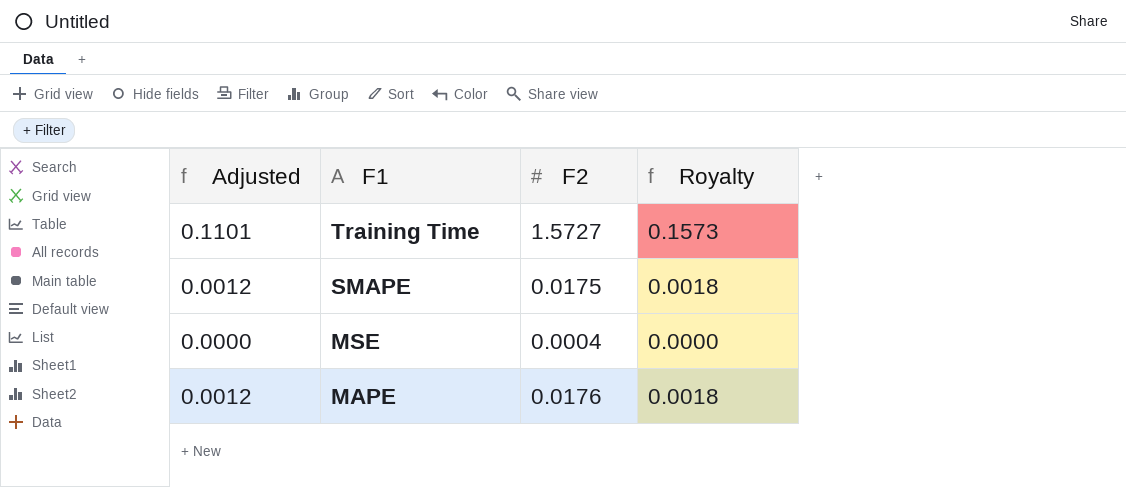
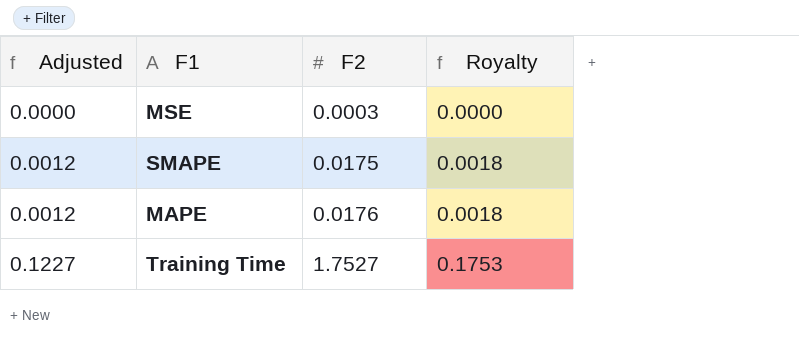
row order: F1 descending -> Adjusted ascending
MSE | F2: 0.0004 -> 0.0003
Training Time | Adjusted: 0.1101 -> 0.1227
Training Time | F2: 1.5727 -> 1.7527
Training Time | Royalty: 0.1573 -> 0.1753

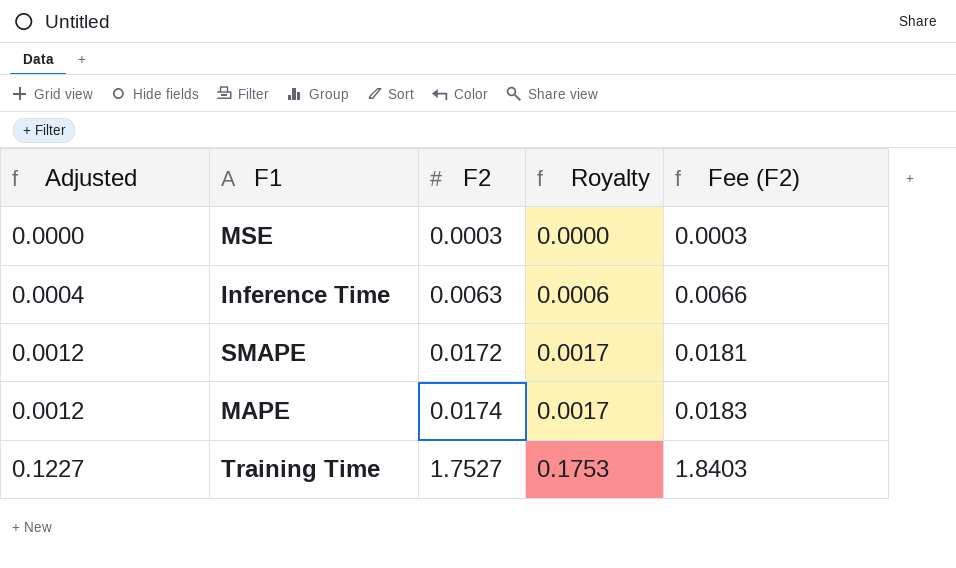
column Fee (F2) | formula: none -> [F2] * 1.05
row Inference Time: none -> 0.0004 | 0.0063 | 0.0006 | 0.0066
SMAPE | F2: 0.0175 -> 0.0172
SMAPE | Royalty: 0.0018 -> 0.0017
MAPE | F2: 0.0176 -> 0.0174
MAPE | Royalty: 0.0018 -> 0.0017

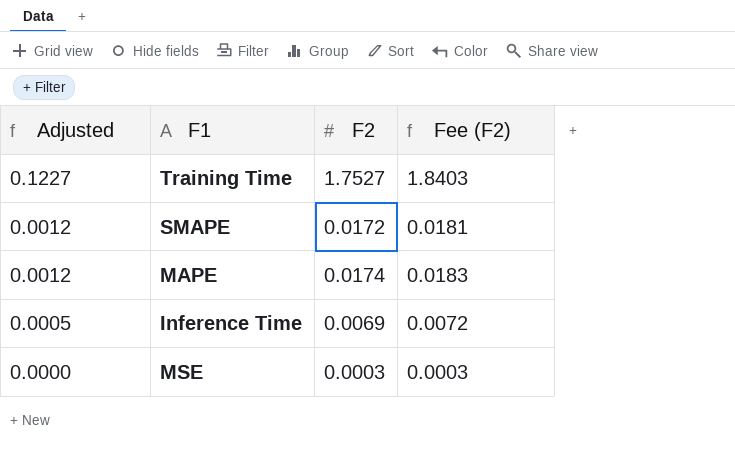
row order: Adjusted ascending -> Adjusted descending
column Royalty | formula: [F2] * 0.1 -> none
Inference Time | Adjusted: 0.0004 -> 0.0005
Inference Time | F2: 0.0063 -> 0.0069
Inference Time | Fee (F2): 0.0066 -> 0.0072

